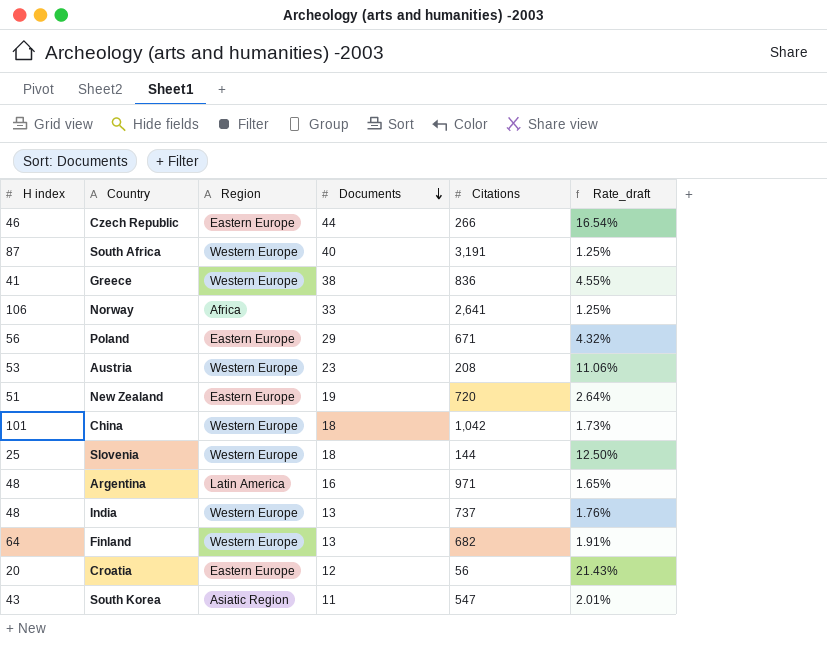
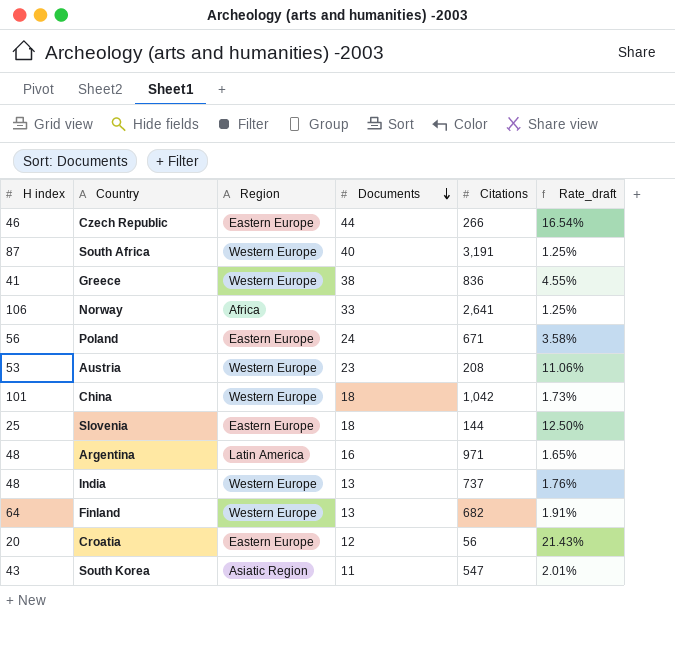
row New Zealand: 51 | Eastern Europe | 19 | 720 | 2.64% -> none
Poland | Documents: 29 -> 24
Poland | Rate_draft: 4.32% -> 3.58%
Slovenia | Region: Western Europe -> Eastern Europe

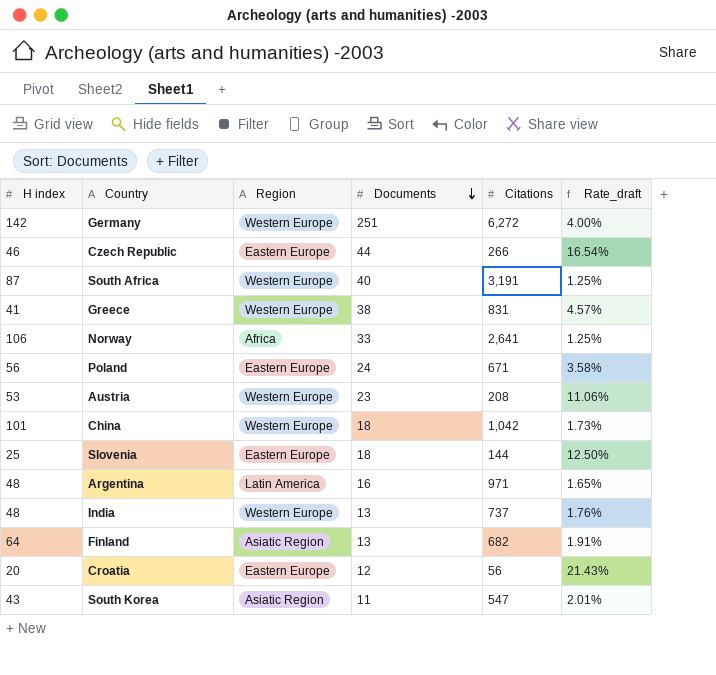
row Germany: none -> 142 | Western Europe | 251 | 6,272 | 4.00%
Greece | Citations: 836 -> 831
Greece | Rate_draft: 4.55% -> 4.57%
Finland | Region: Western Europe -> Asiatic Region

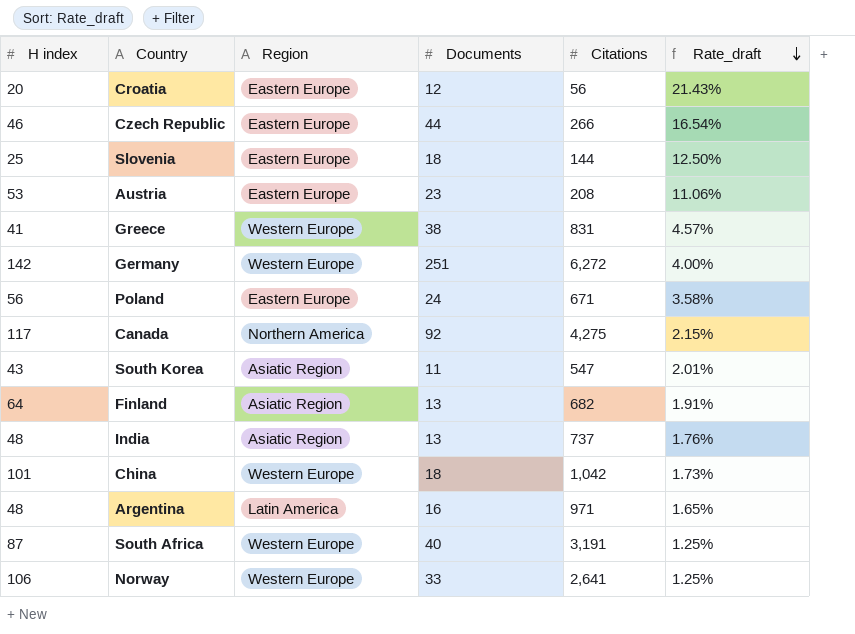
row order: Documents descending -> Rate_draft descending
Austria | Region: Western Europe -> Eastern Europe
row Canada: none -> 117 | Northern America | 92 | 4,275 | 2.15%
India | Region: Western Europe -> Asiatic Region
Norway | Region: Africa -> Western Europe

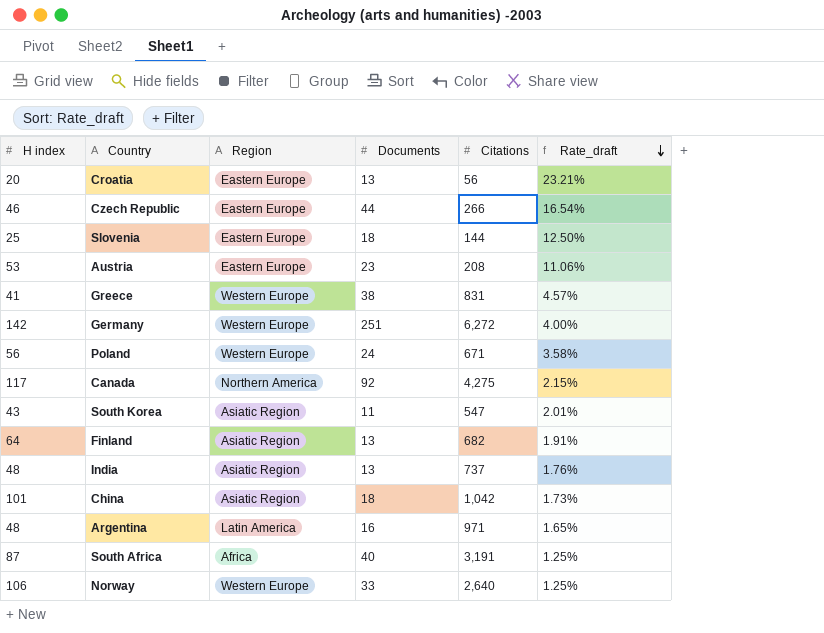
Croatia | Documents: 12 -> 13
Croatia | Rate_draft: 21.43% -> 23.21%
Poland | Region: Eastern Europe -> Western Europe
China | Region: Western Europe -> Asiatic Region
South Africa | Region: Western Europe -> Africa
Norway | Citations: 2,641 -> 2,640

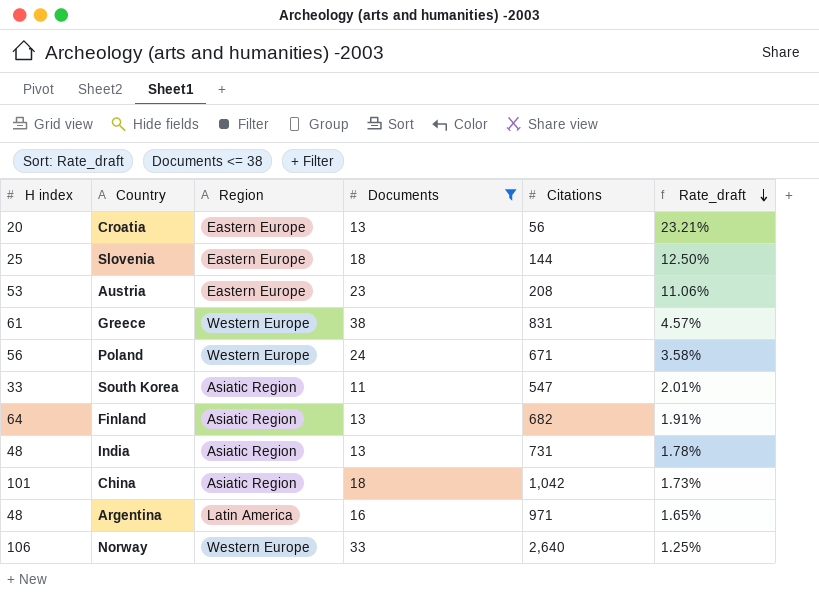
filter: none -> Documents <= 38
Greece | H index: 41 -> 61
South Korea | H index: 43 -> 33
India | Citations: 737 -> 731
India | Rate_draft: 1.76% -> 1.78%

